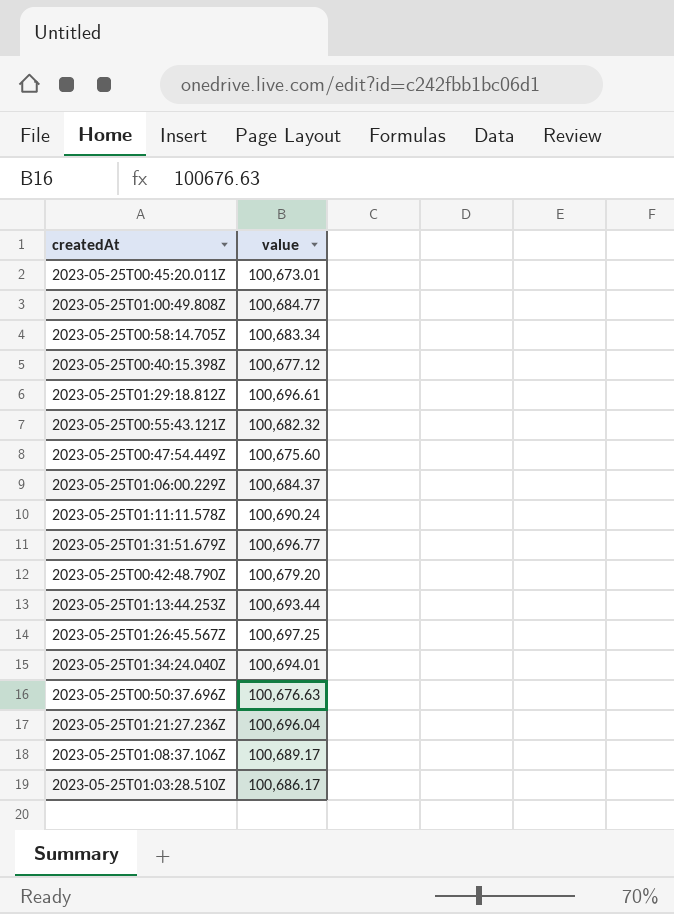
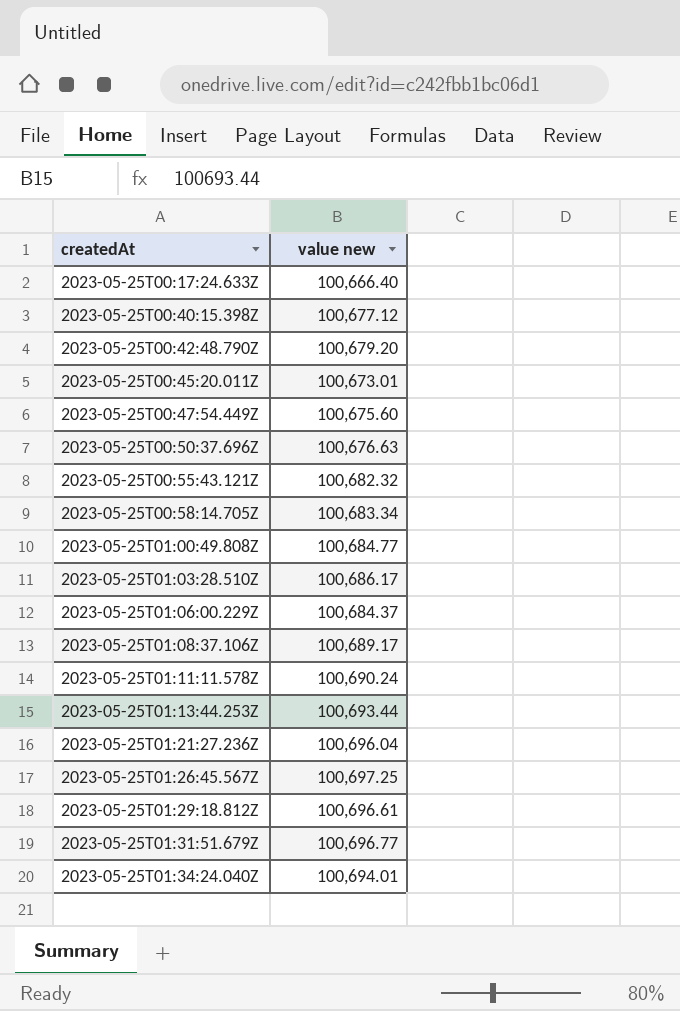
row order: none -> createdAt ascending
column name: value -> value new
row 2023-05-25T00:17:24.633Z: none -> 100,666.40

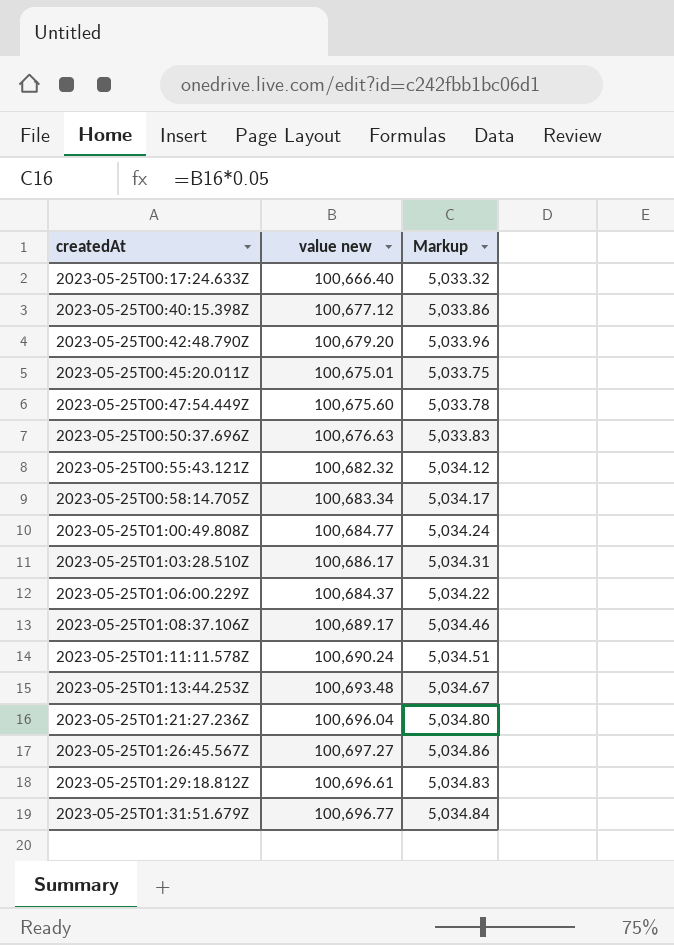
column Markup | formula: none -> [value new] * 0.05
row 2023-05-25T01:34:24.040Z: 100,694.01 -> none
2023-05-25T00:45:20.011Z | value new: 100,673.01 -> 100,675.01
2023-05-25T01:13:44.253Z | value new: 100,693.44 -> 100,693.48
2023-05-25T01:26:45.567Z | value new: 100,697.25 -> 100,697.27

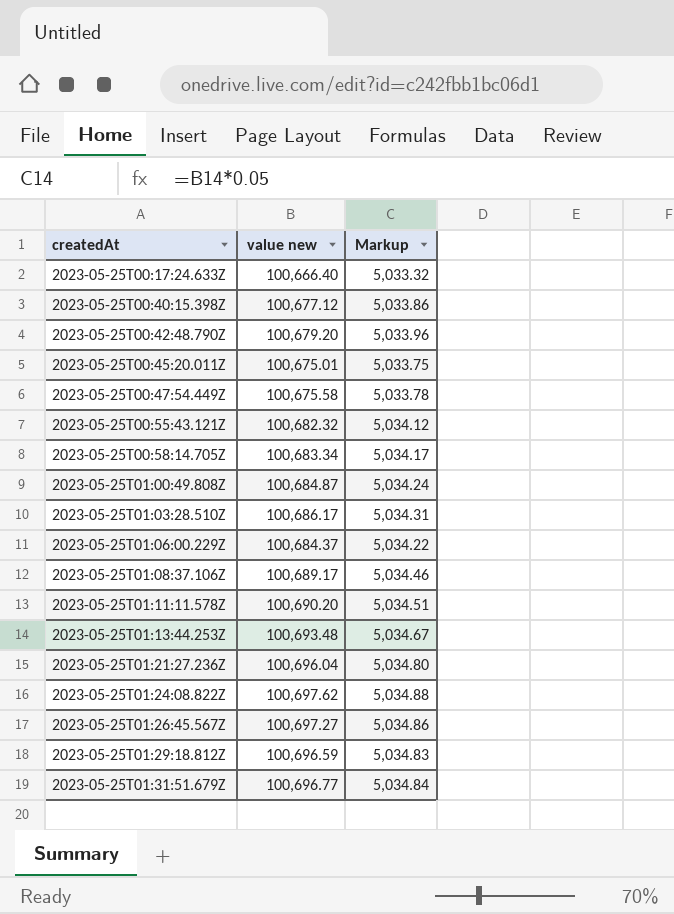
row 2023-05-25T00:50:37.696Z: 100,676.63 | 5,033.83 -> none
2023-05-25T00:47:54.449Z | value new: 100,675.60 -> 100,675.58
2023-05-25T01:00:49.808Z | value new: 100,684.77 -> 100,684.87
2023-05-25T01:11:11.578Z | value new: 100,690.24 -> 100,690.20
row 2023-05-25T01:24:08.822Z: none -> 100,697.62 | 5,034.88
2023-05-25T01:29:18.812Z | value new: 100,696.61 -> 100,696.59

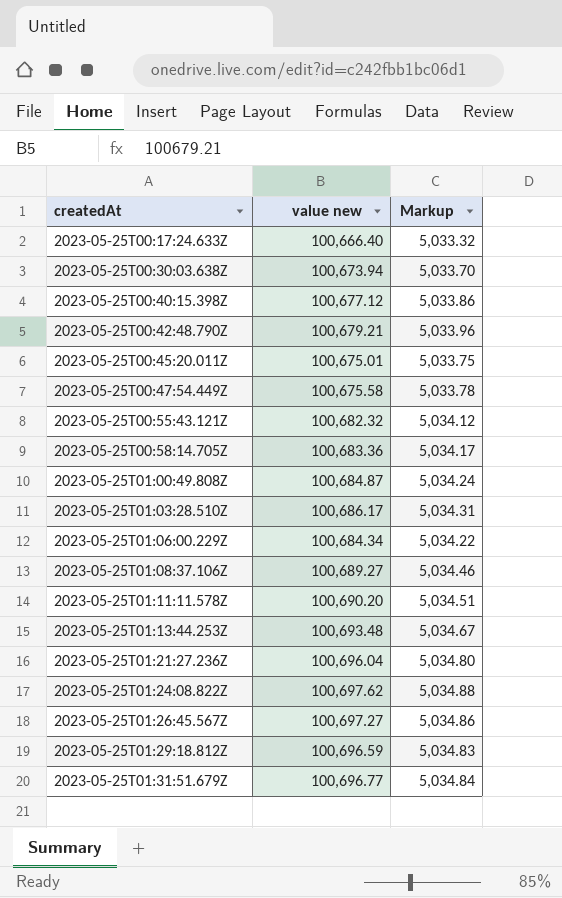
row 2023-05-25T00:30:03.638Z: none -> 100,673.94 | 5,033.70
2023-05-25T00:42:48.790Z | value new: 100,679.20 -> 100,679.21
2023-05-25T00:58:14.705Z | value new: 100,683.34 -> 100,683.36
2023-05-25T01:06:00.229Z | value new: 100,684.37 -> 100,684.34
2023-05-25T01:08:37.106Z | value new: 100,689.17 -> 100,689.27

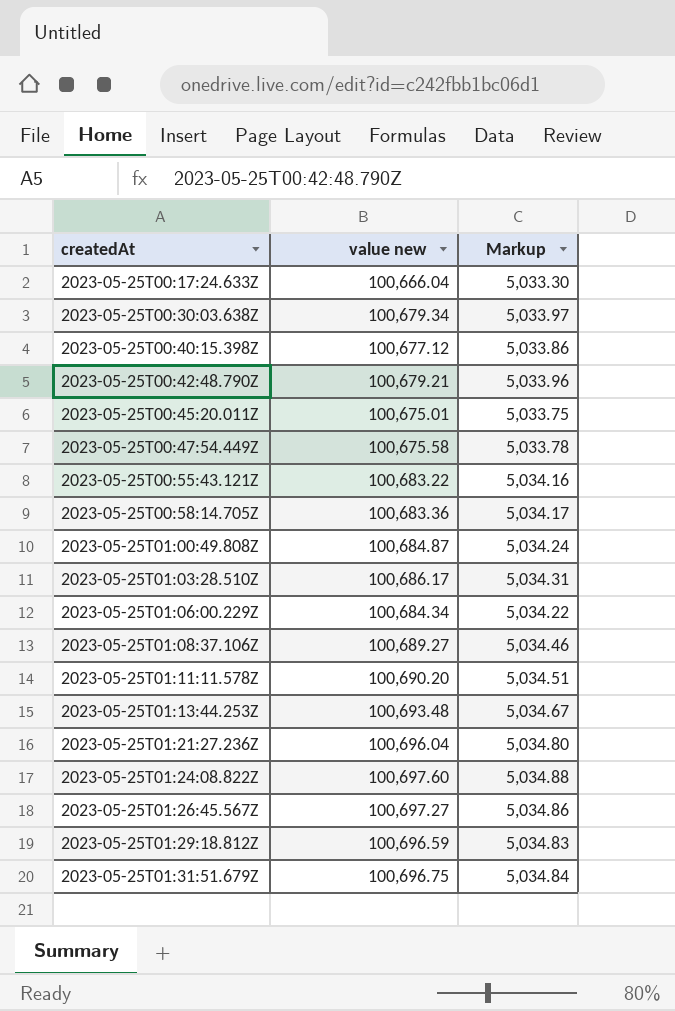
2023-05-25T00:17:24.633Z | value new: 100,666.40 -> 100,666.04
2023-05-25T00:17:24.633Z | Markup: 5,033.32 -> 5,033.30
2023-05-25T00:30:03.638Z | value new: 100,673.94 -> 100,679.34
2023-05-25T00:30:03.638Z | Markup: 5,033.70 -> 5,033.97
2023-05-25T00:55:43.121Z | value new: 100,682.32 -> 100,683.22
2023-05-25T00:55:43.121Z | Markup: 5,034.12 -> 5,034.16
2023-05-25T01:24:08.822Z | value new: 100,697.62 -> 100,697.60
2023-05-25T01:31:51.679Z | value new: 100,696.77 -> 100,696.75

